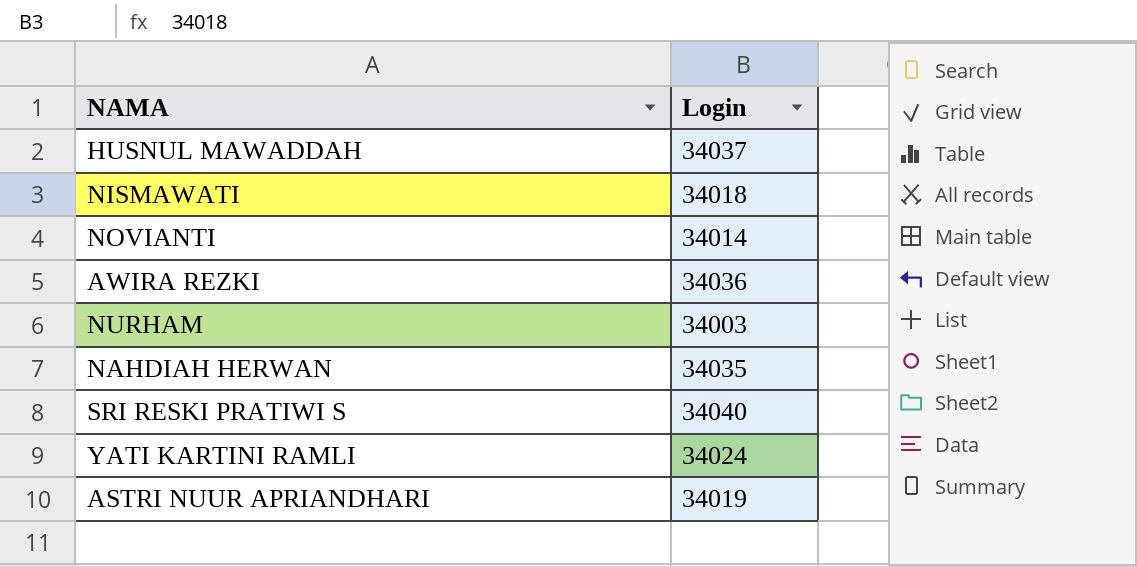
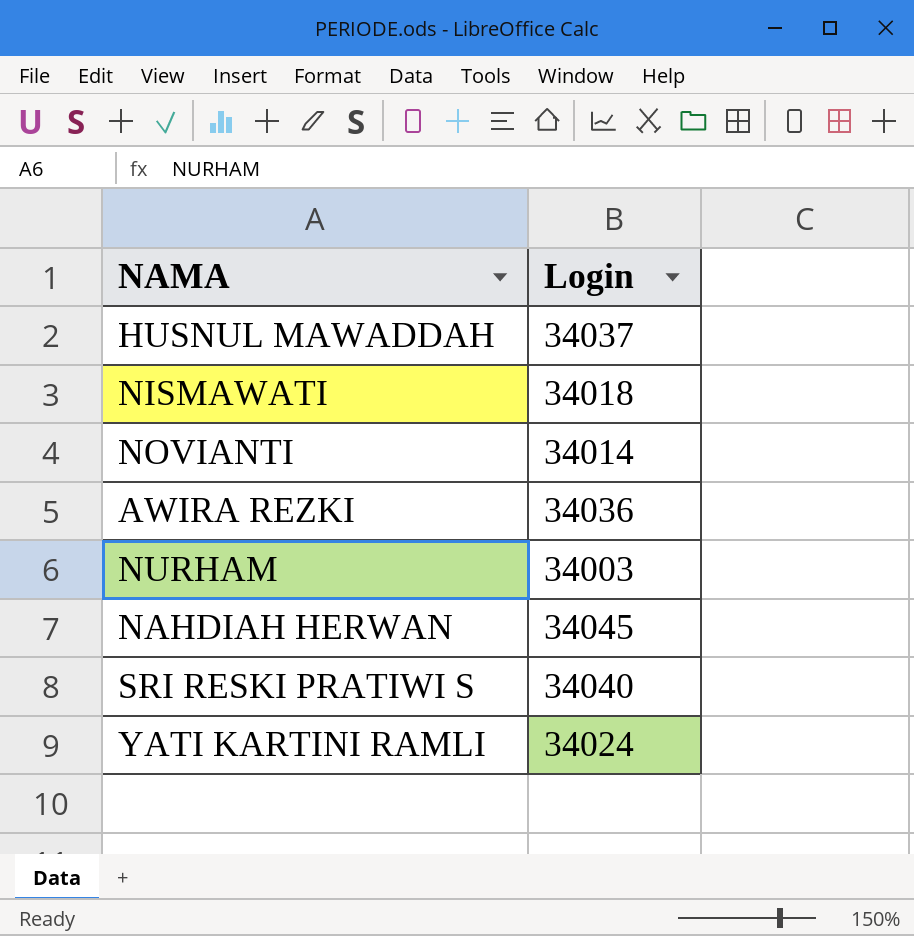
row ASTRI NUUR APRIANDHARI: 34019 -> none
NAHDIAH HERWAN | Login: 34035 -> 34045

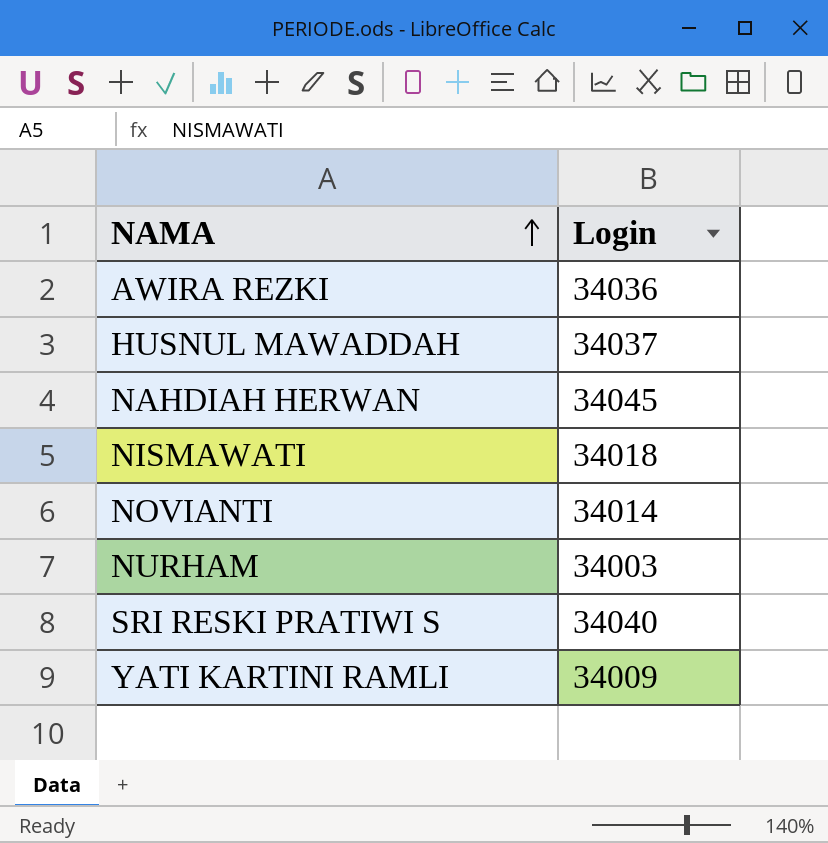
row order: none -> NAMA ascending
YATI KARTINI RAMLI | Login: 34024 -> 34009

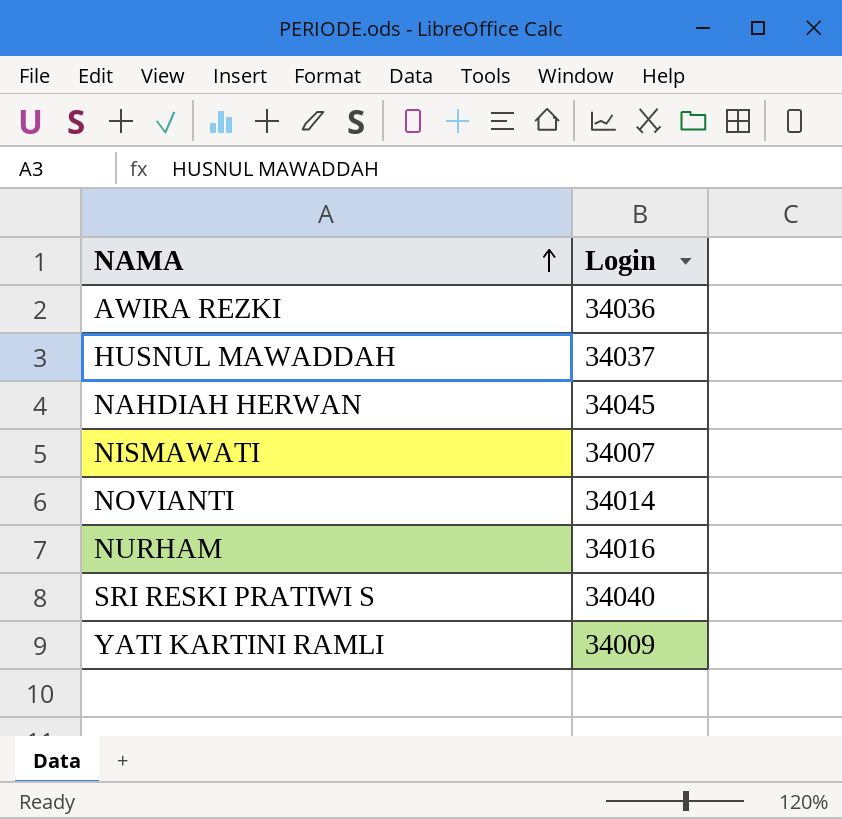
NISMAWATI | Login: 34018 -> 34007
NURHAM | Login: 34003 -> 34016

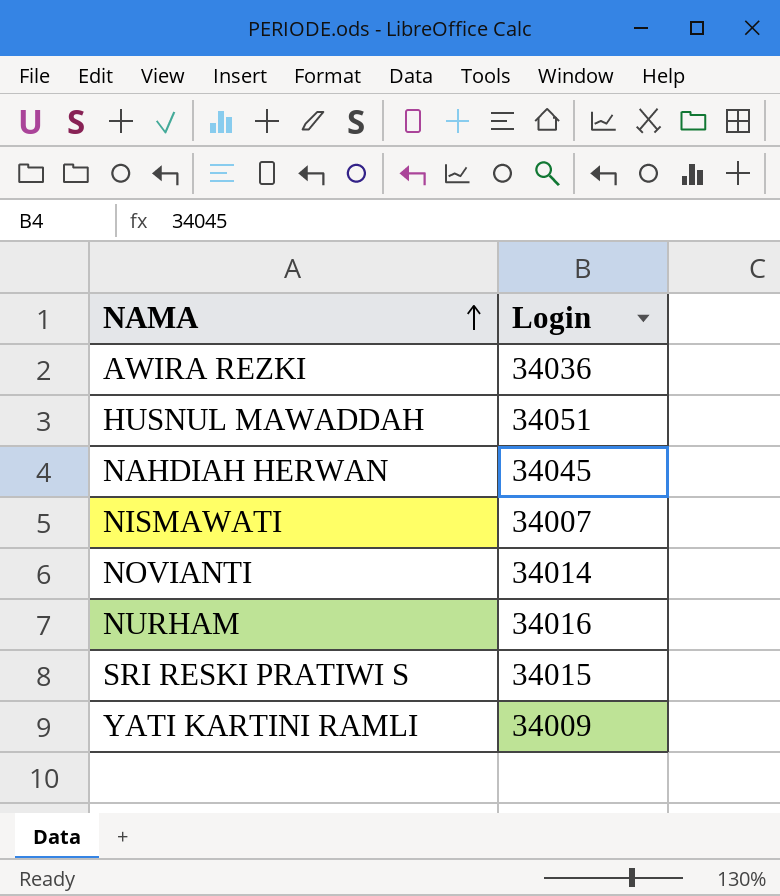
HUSNUL MAWADDAH | Login: 34037 -> 34051
SRI RESKI PRATIWI S | Login: 34040 -> 34015

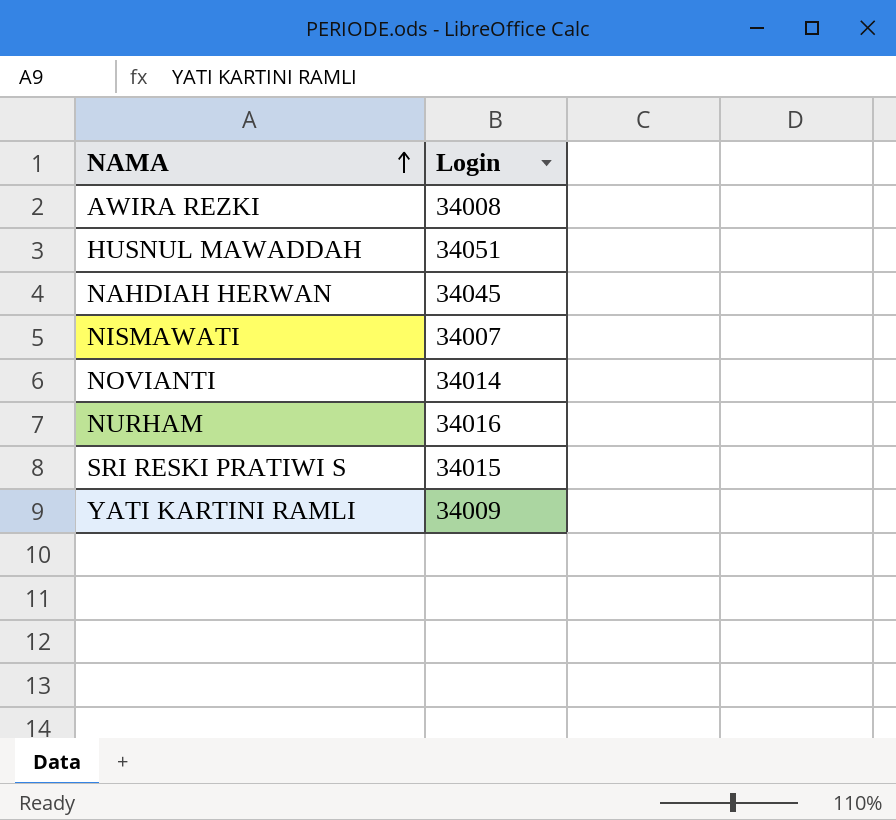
AWIRA REZKI | Login: 34036 -> 34008

